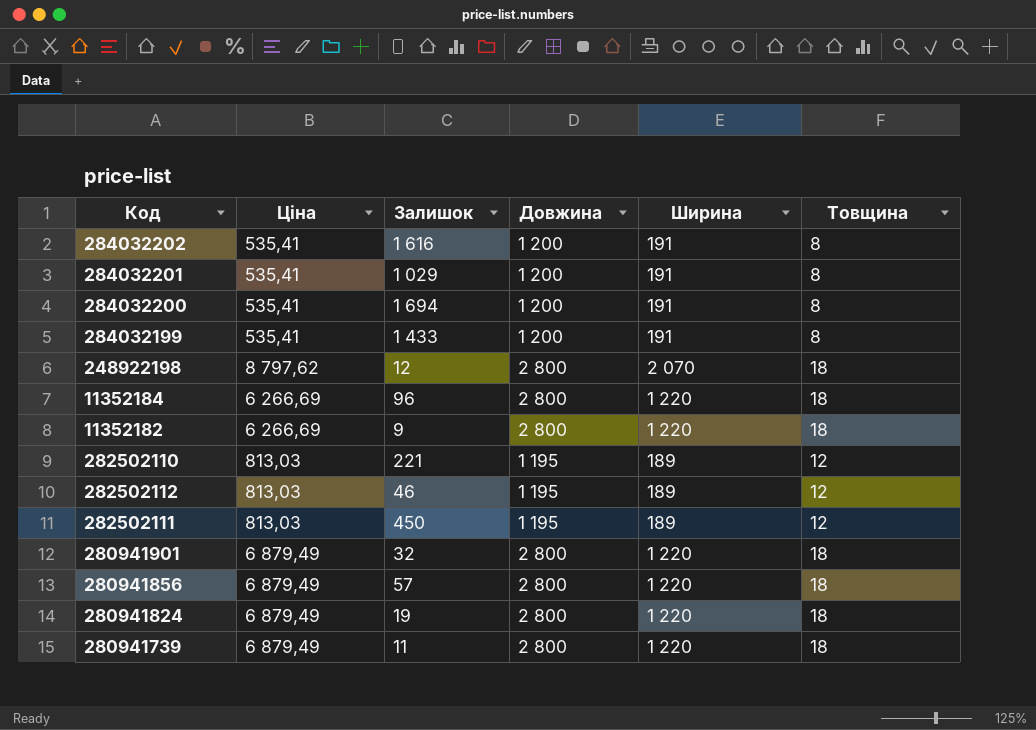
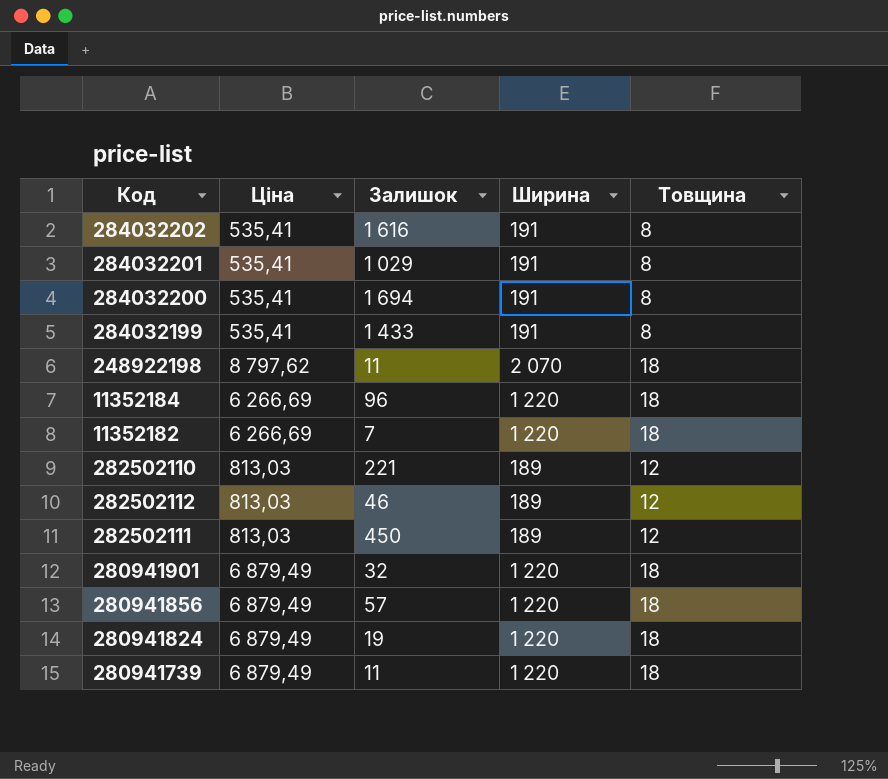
column Довжина | position: 4 -> none
248922198 | Залишок: 12 -> 11
11352182 | Залишок: 9 -> 7

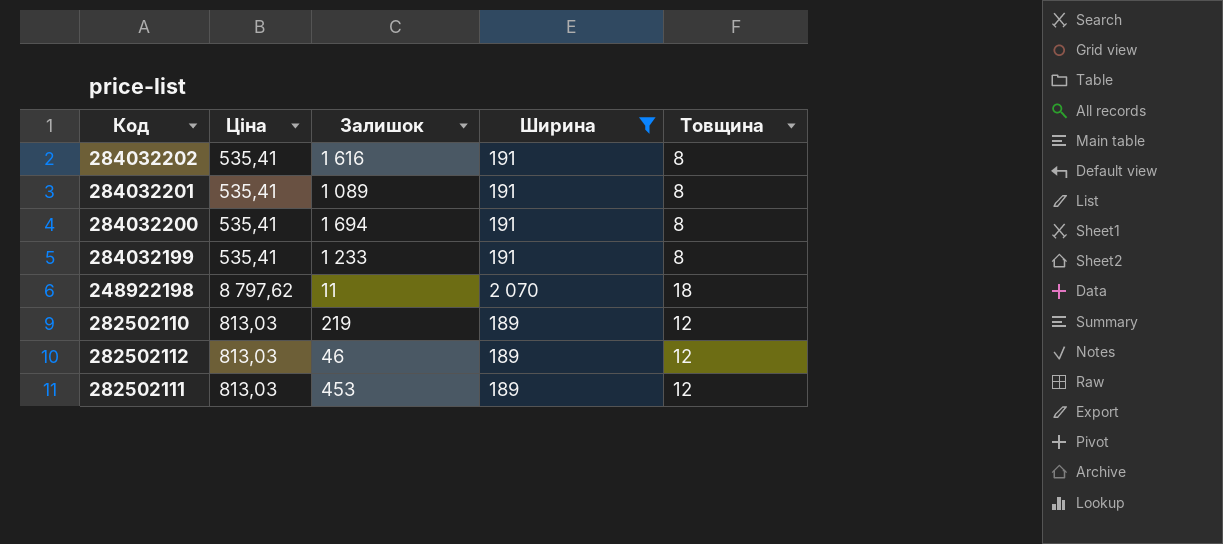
filter: none -> Ширина != 1 220
284032201 | Залишок: 1 029 -> 1 089
284032199 | Залишок: 1 433 -> 1 233
282502110 | Залишок: 221 -> 219
282502111 | Залишок: 450 -> 453

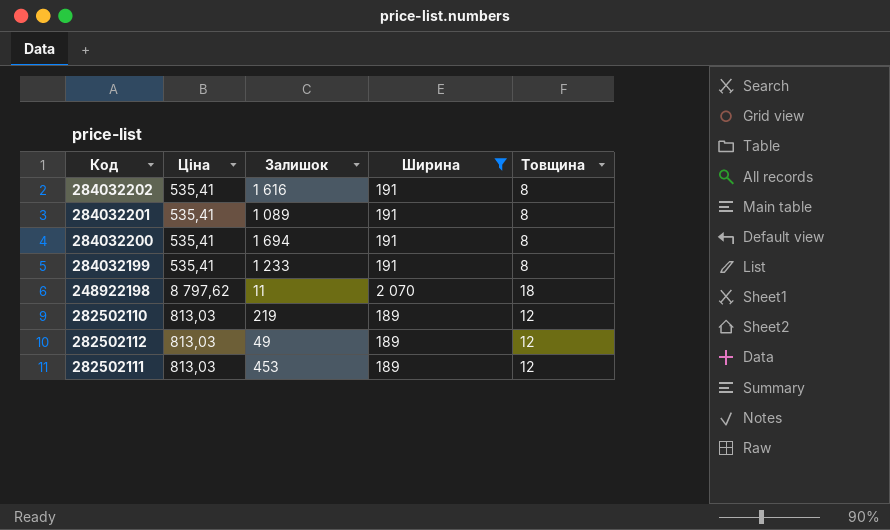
282502112 | Залишок: 46 -> 49

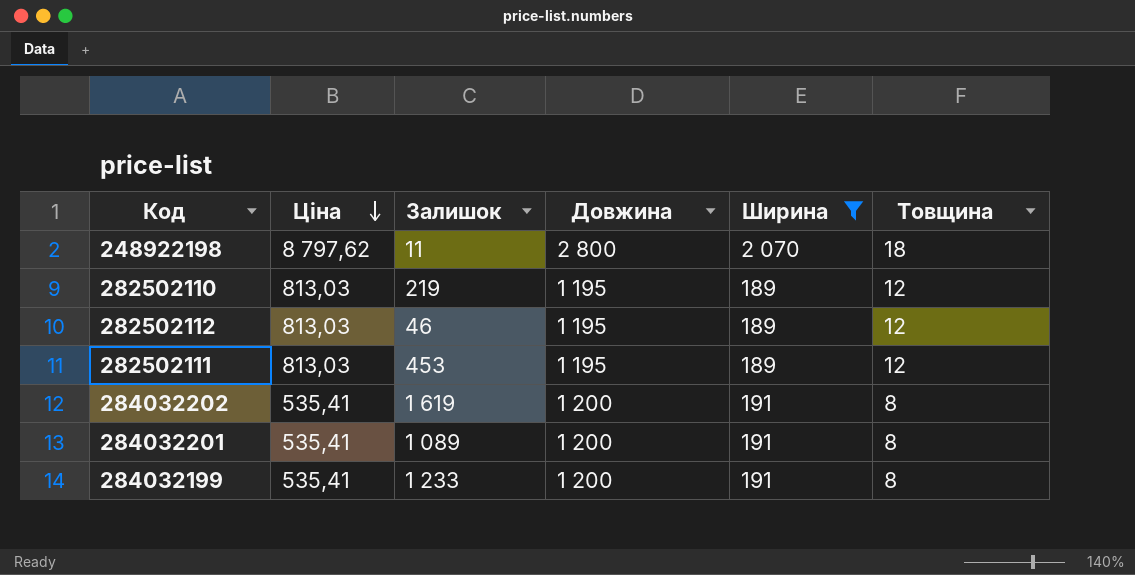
row order: none -> Ціна descending
column Довжина | position: none -> 4
row 284032200: 535,41 | 1 694 | 191 | 8 -> none
282502112 | Залишок: 49 -> 46
284032202 | Залишок: 1 616 -> 1 619

